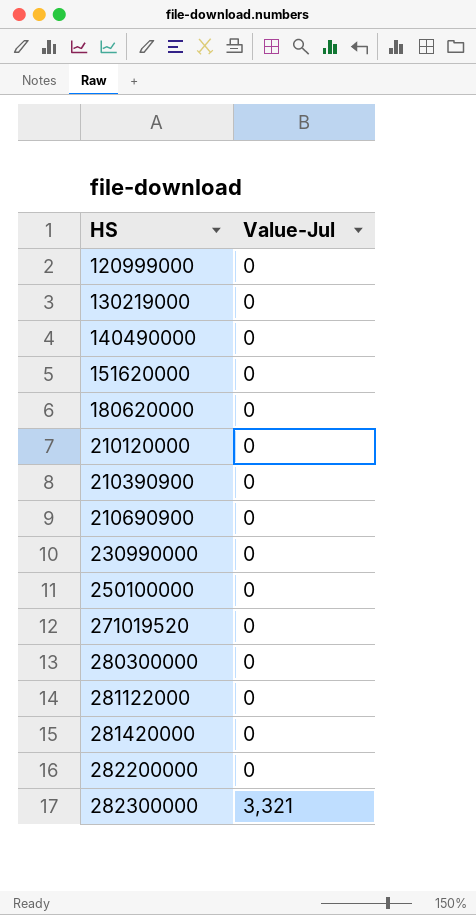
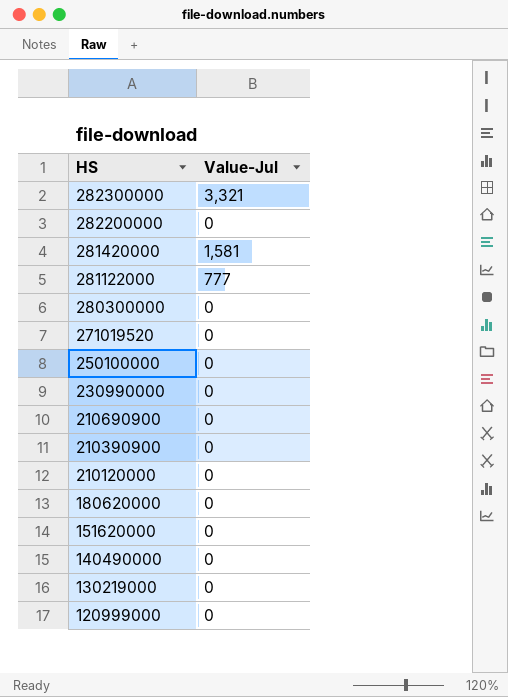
row order: HS ascending -> HS descending
281420000 | Value-Jul: 0 -> 1,581
281122000 | Value-Jul: 0 -> 777

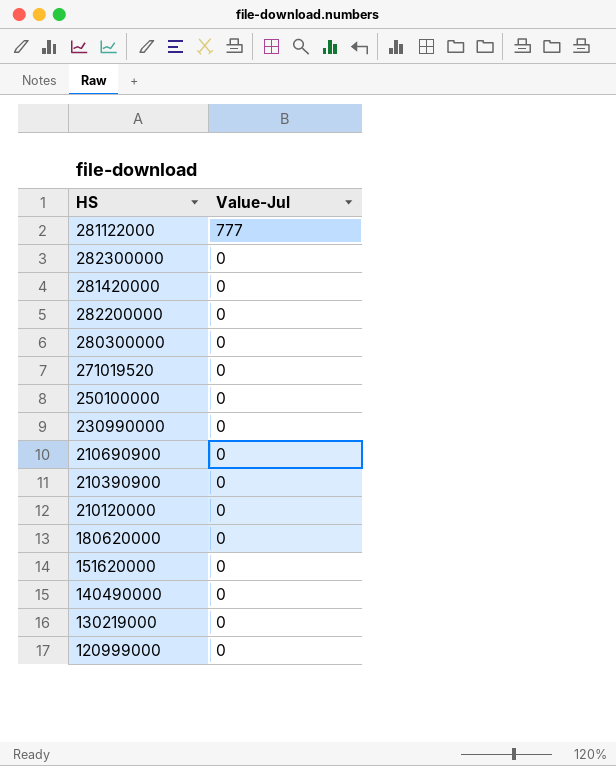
row order: HS descending -> Value-Jul descending
282300000 | Value-Jul: 3,321 -> 0
281420000 | Value-Jul: 1,581 -> 0

